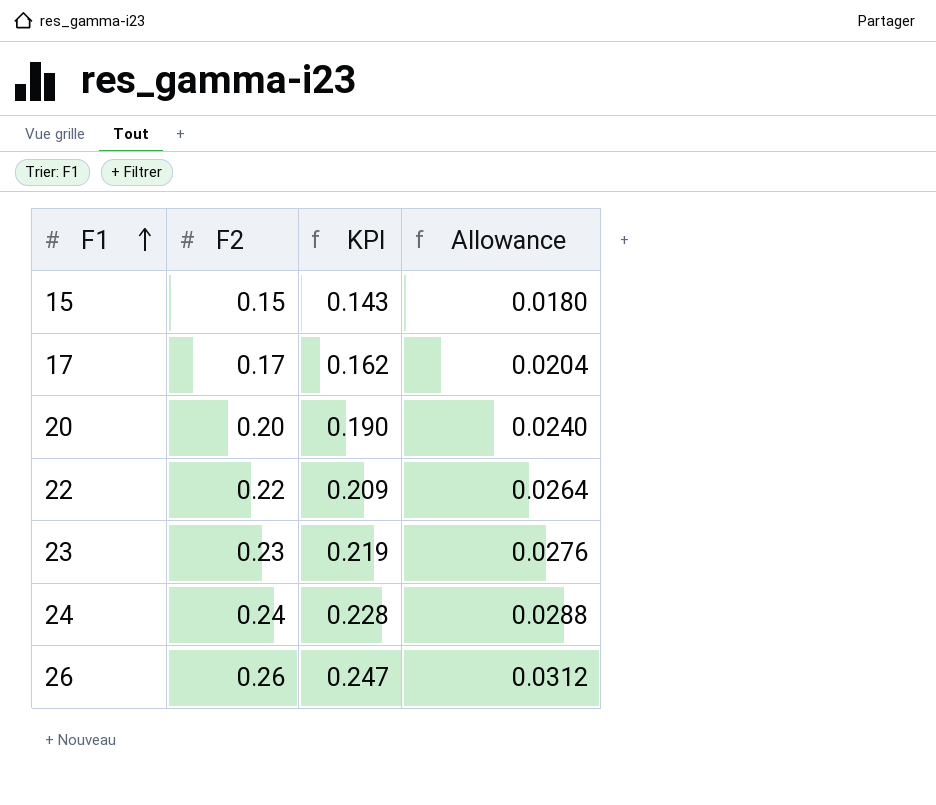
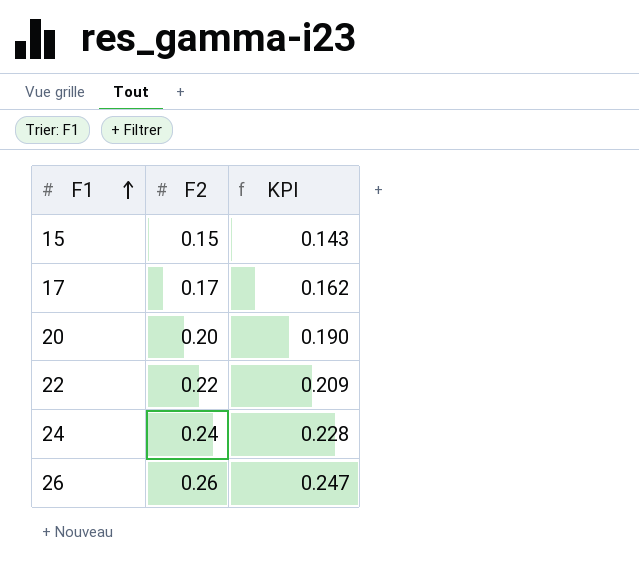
column Allowance | formula: [F2] * 0.12 -> none
row 23: 0.23 | 0.219 | 0.0276 -> none

